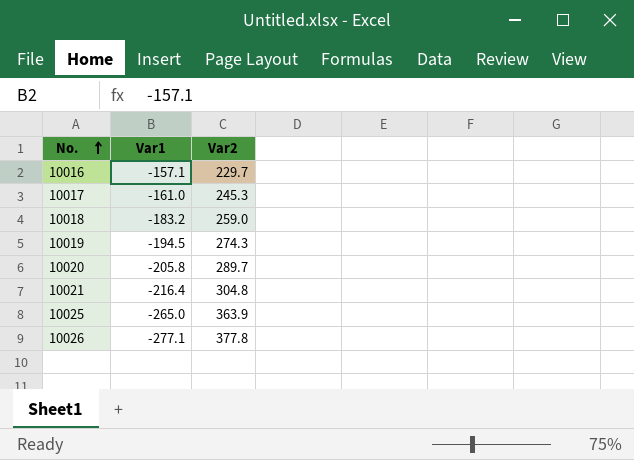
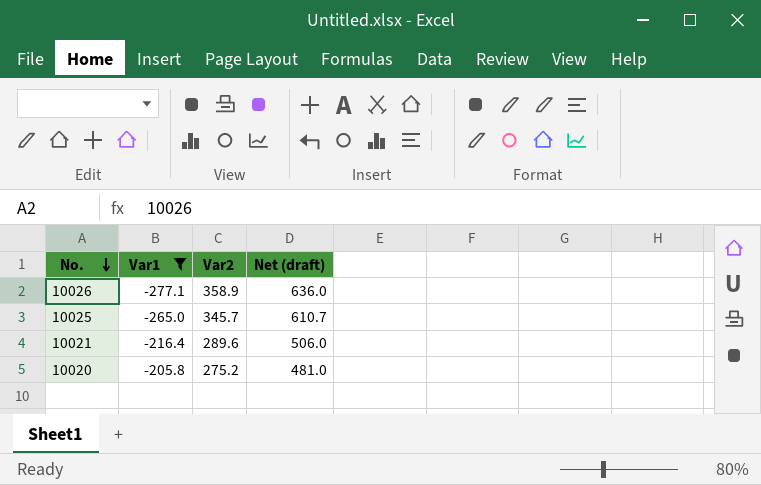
filter: none -> Var1 <= -205.8
row order: No. ascending -> No. descending
column Net (draft) | formula: none -> [Var2] - [Var1]
10026 | Var2: 377.8 -> 358.9
10025 | Var2: 363.9 -> 345.7
10021 | Var2: 304.8 -> 289.6
10020 | Var2: 289.7 -> 275.2

